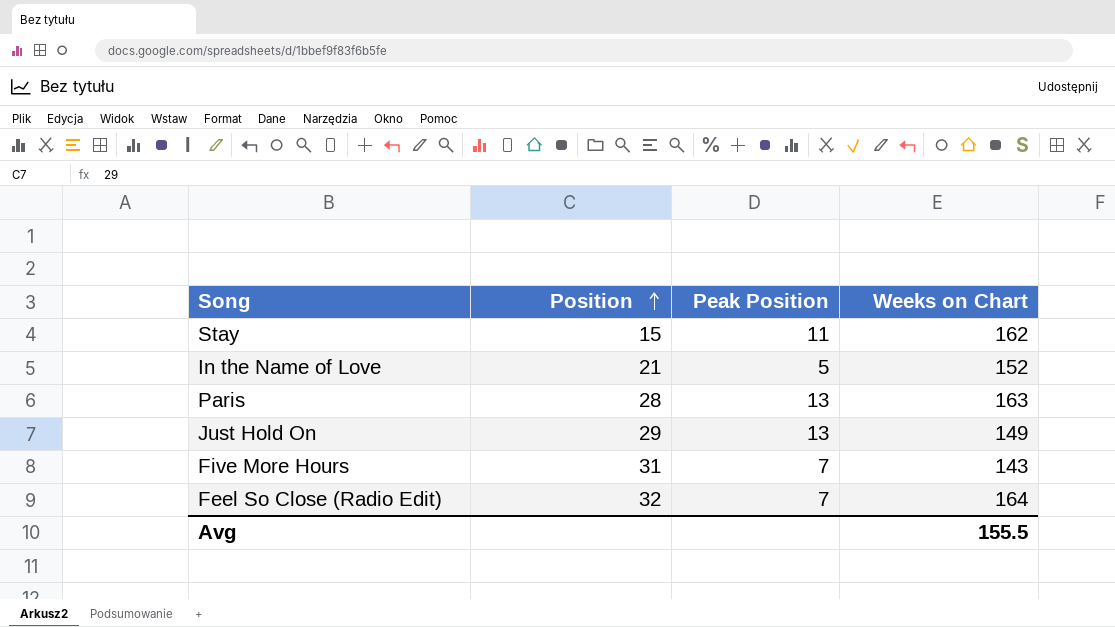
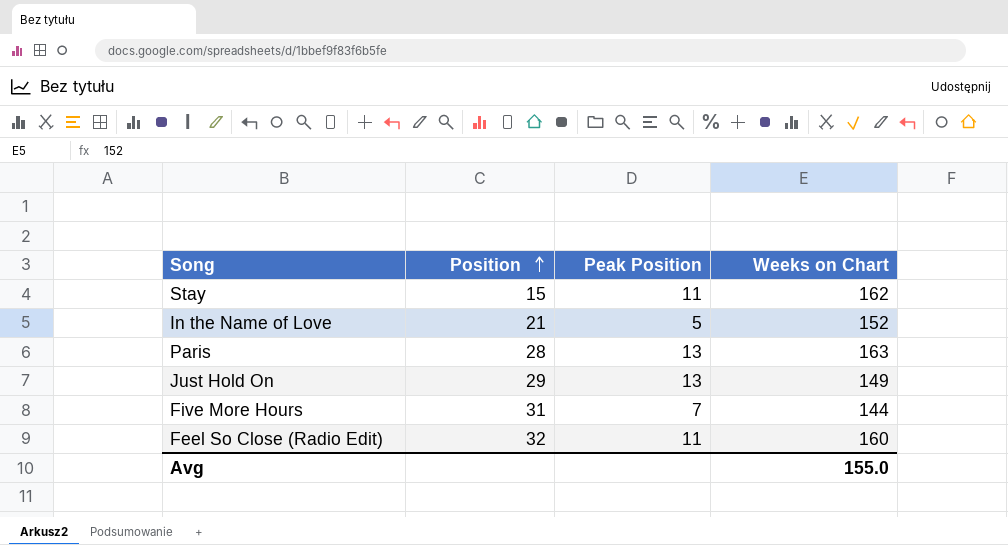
Five More Hours | Weeks on Chart: 143 -> 144
Feel So Close (Radio Edit) | Peak Position: 7 -> 11
Feel So Close (Radio Edit) | Weeks on Chart: 164 -> 160
Avg | Weeks on Chart: 155.5 -> 155.0

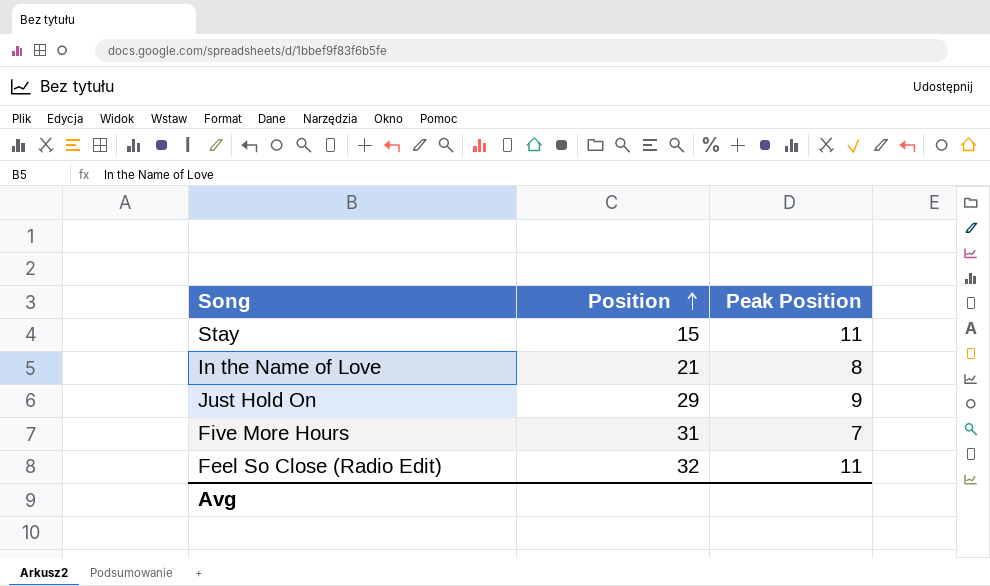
column Weeks on Chart | position: 4 -> none
row Paris: 28 | 13 | 163 -> none
In the Name of Love | Peak Position: 5 -> 8
Just Hold On | Peak Position: 13 -> 9

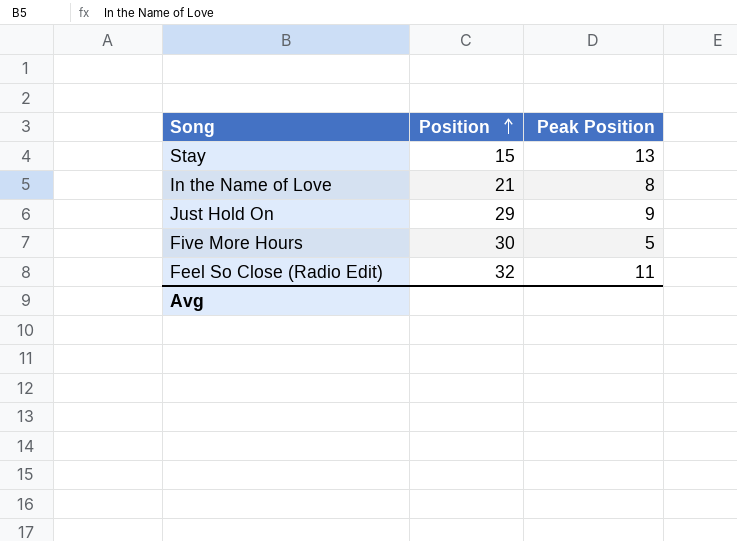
Stay | Peak Position: 11 -> 13
Five More Hours | Position: 31 -> 30
Five More Hours | Peak Position: 7 -> 5

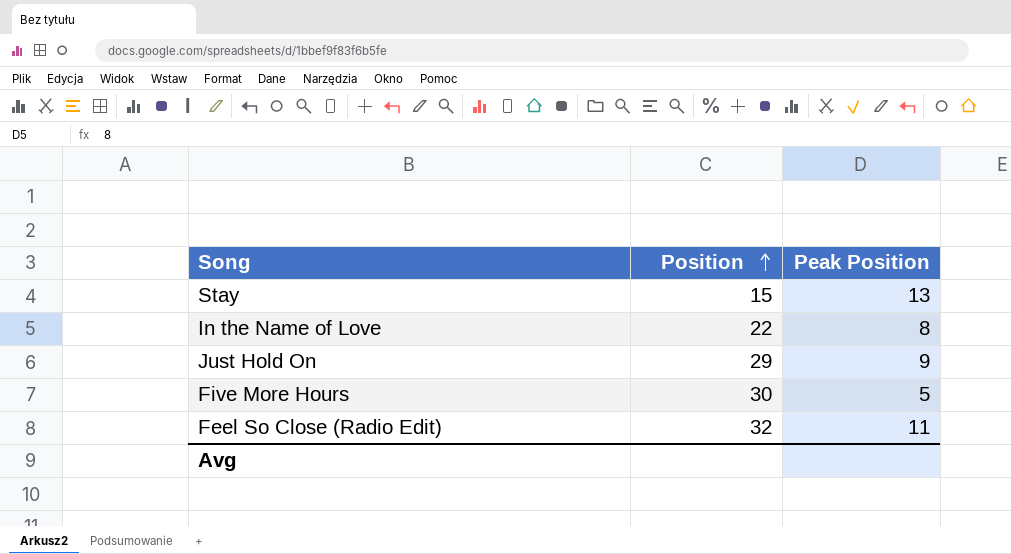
In the Name of Love | Position: 21 -> 22

